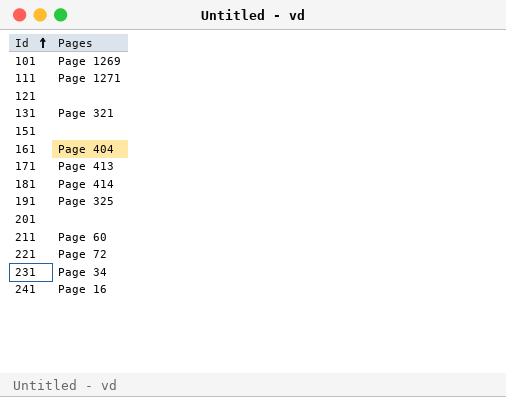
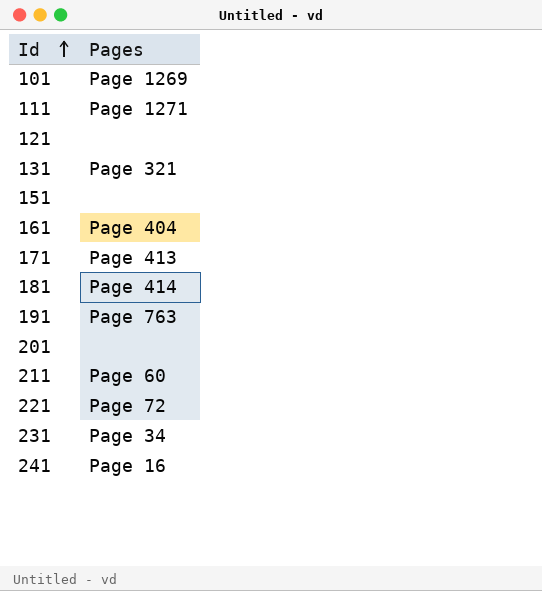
191 | Pages: Page 325 -> Page 763

